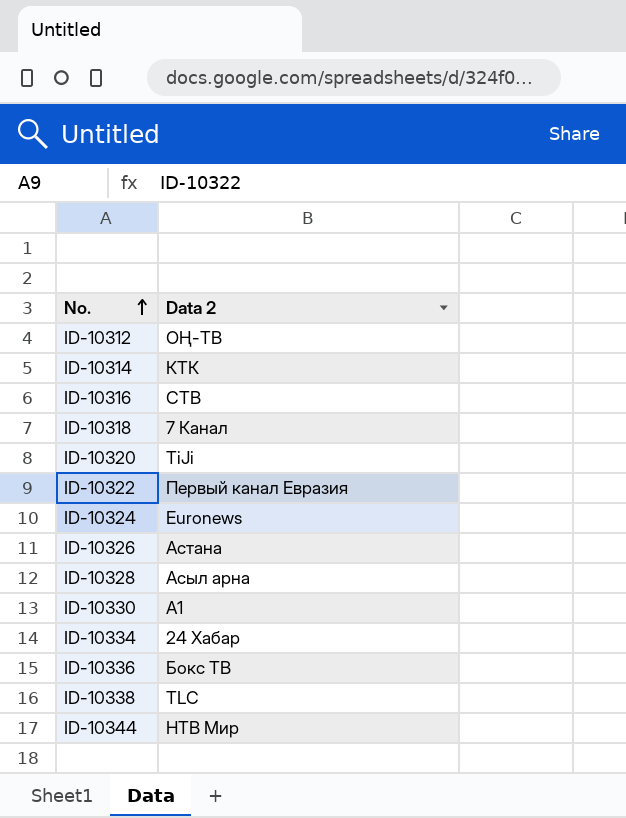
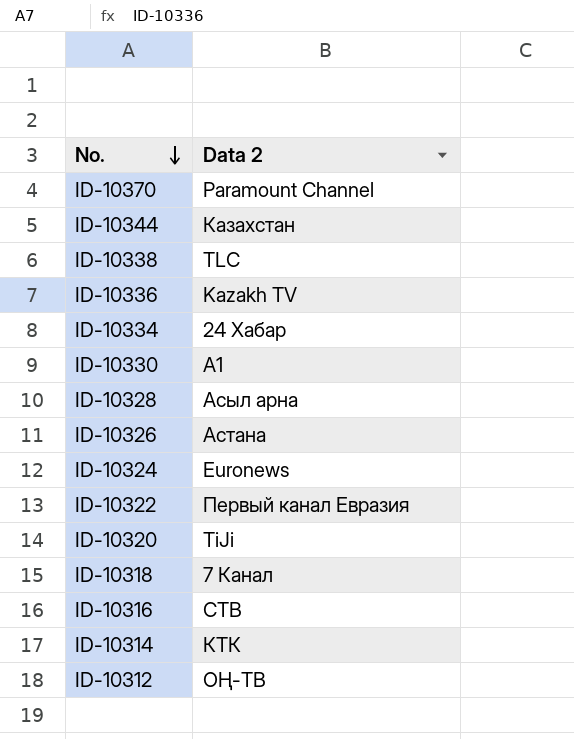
row order: No. ascending -> No. descending
row ID-10370: none -> Paramount Channel
ID-10344 | Data 2: НТВ Мир -> Казахстан
ID-10336 | Data 2: Бокс ТВ -> Kazakh TV

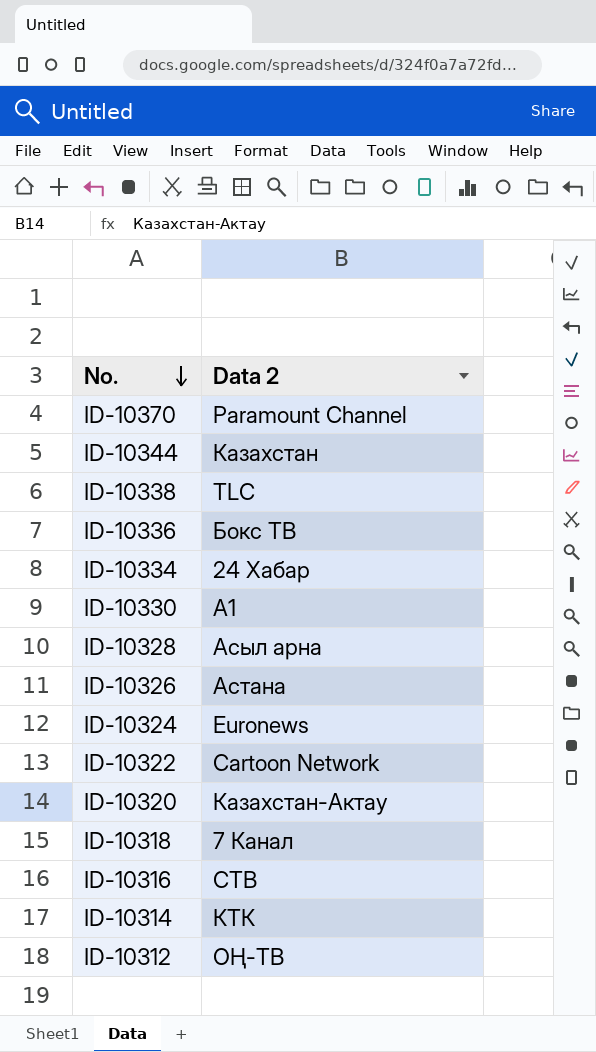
ID-10336 | Data 2: Kazakh TV -> Бокс ТВ
ID-10322 | Data 2: Первый канал Евразия -> Cartoon Network
ID-10320 | Data 2: TiJi -> Казахстан-Актау

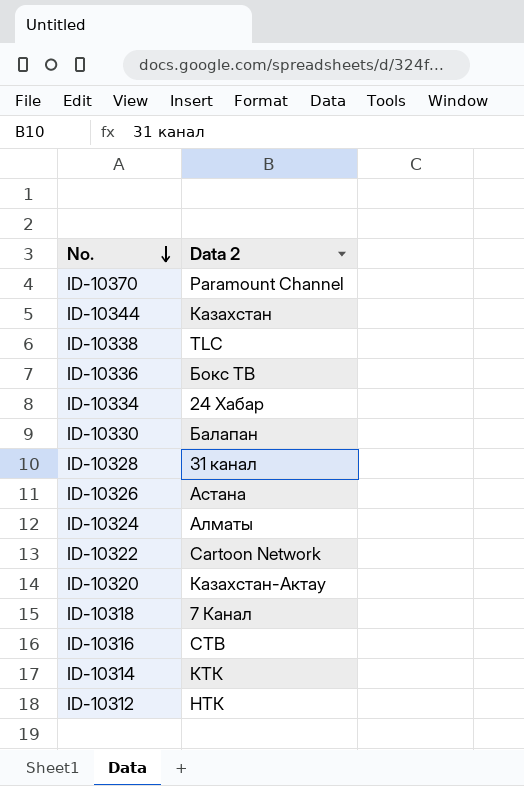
ID-10330 | Data 2: А1 -> Балапан
ID-10328 | Data 2: Асыл арна -> 31 канал
ID-10324 | Data 2: Euronews -> Алматы
ID-10312 | Data 2: ОҢ-ТВ -> НТК

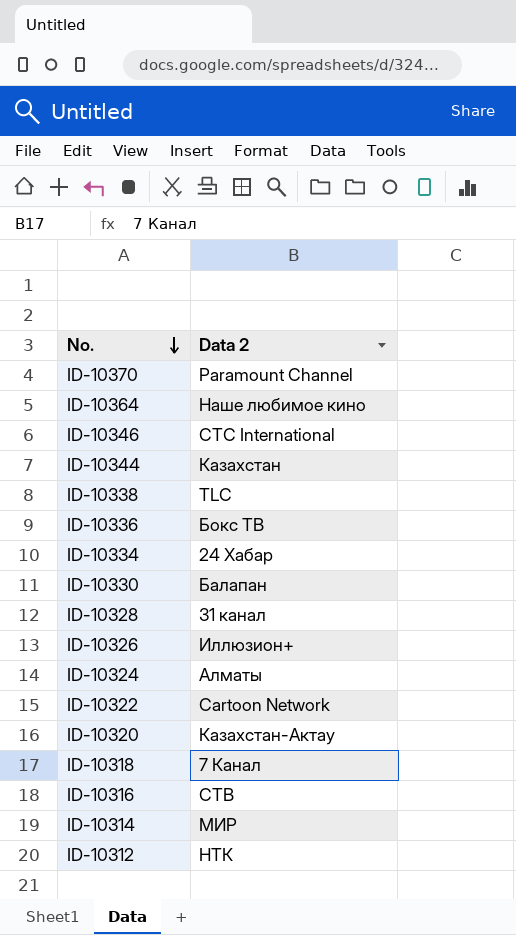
row ID-10364: none -> Наше любимое кино
row ID-10346: none -> СТС International
ID-10326 | Data 2: Астана -> Иллюзион+
ID-10314 | Data 2: КТК -> МИР

